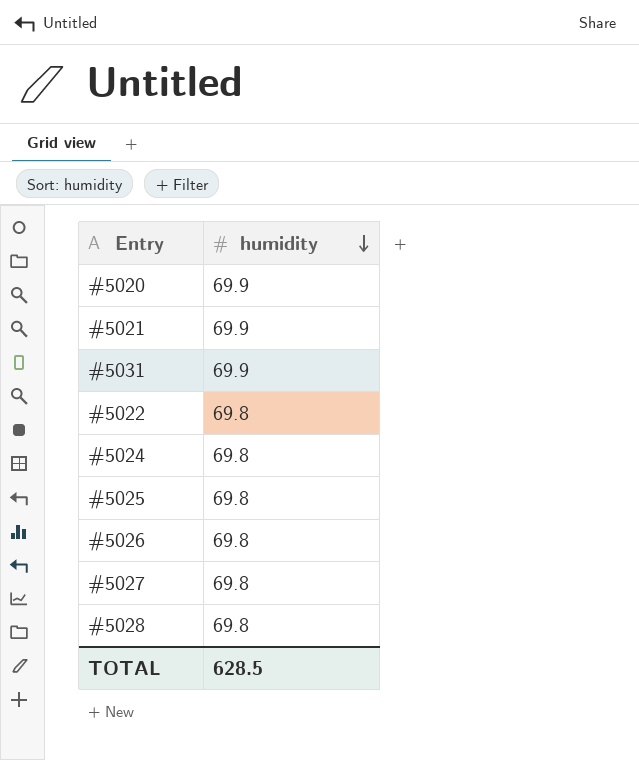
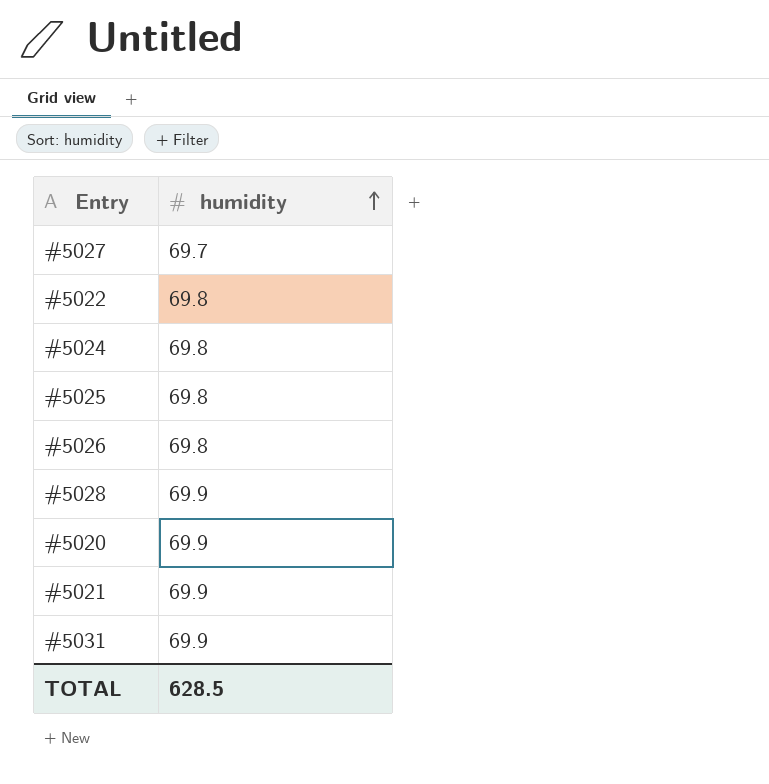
row order: humidity descending -> humidity ascending
#5027 | humidity: 69.8 -> 69.7
#5028 | humidity: 69.8 -> 69.9

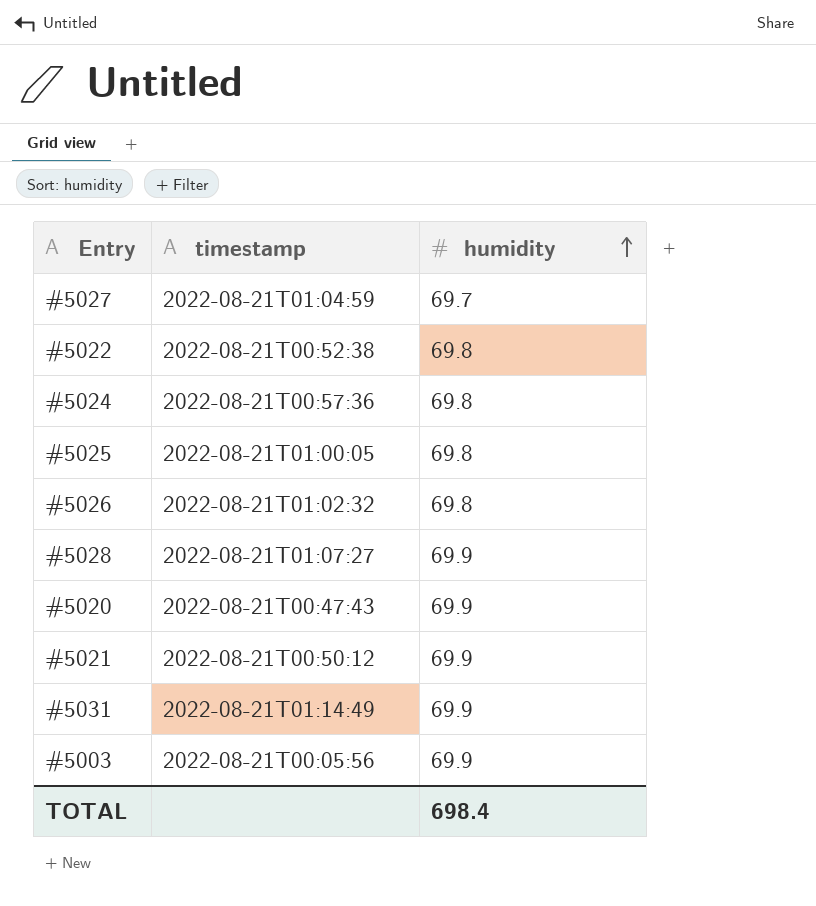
column timestamp | position: none -> 2
row #5003: none -> 2022-08-21T00:05:56 | 69.9
TOTAL | humidity: 628.5 -> 698.4

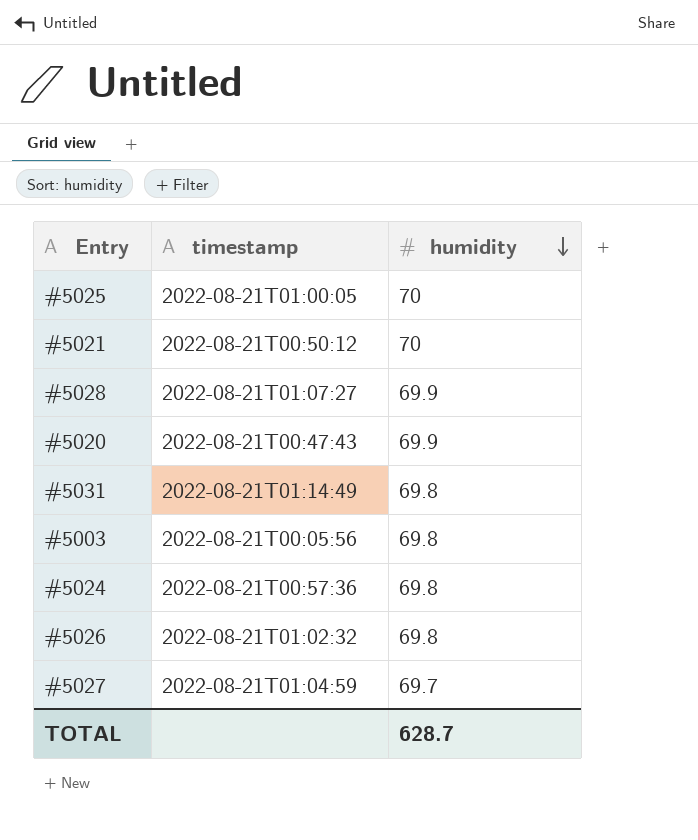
row order: humidity ascending -> humidity descending
row #5022: 2022-08-21T00:52:38 | 69.8 -> none
#5025 | humidity: 69.8 -> 70
#5021 | humidity: 69.9 -> 70
#5031 | humidity: 69.9 -> 69.8
#5003 | humidity: 69.9 -> 69.8
TOTAL | humidity: 698.4 -> 628.7

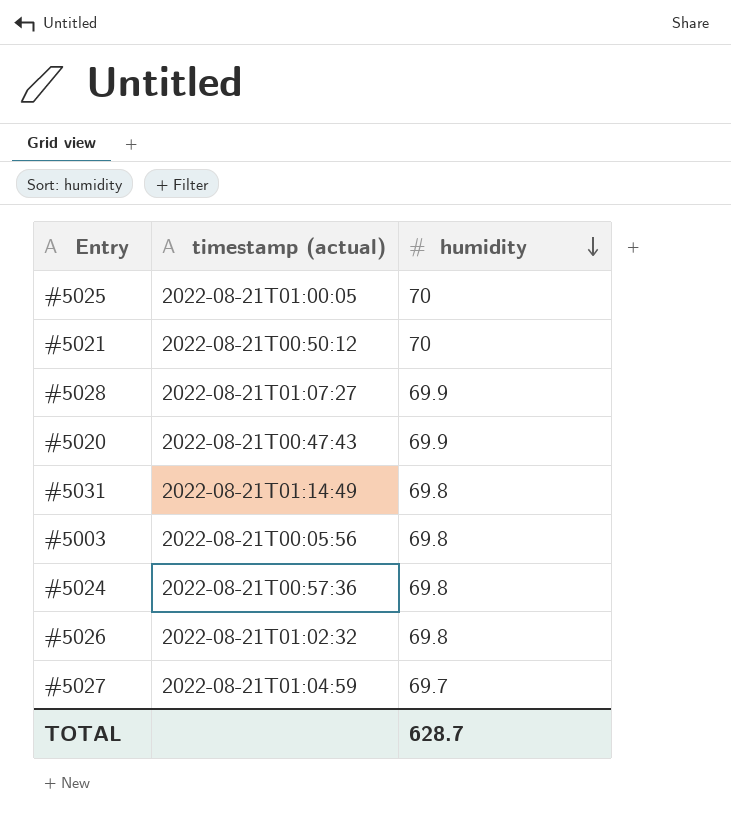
column name: timestamp -> timestamp (actual)

